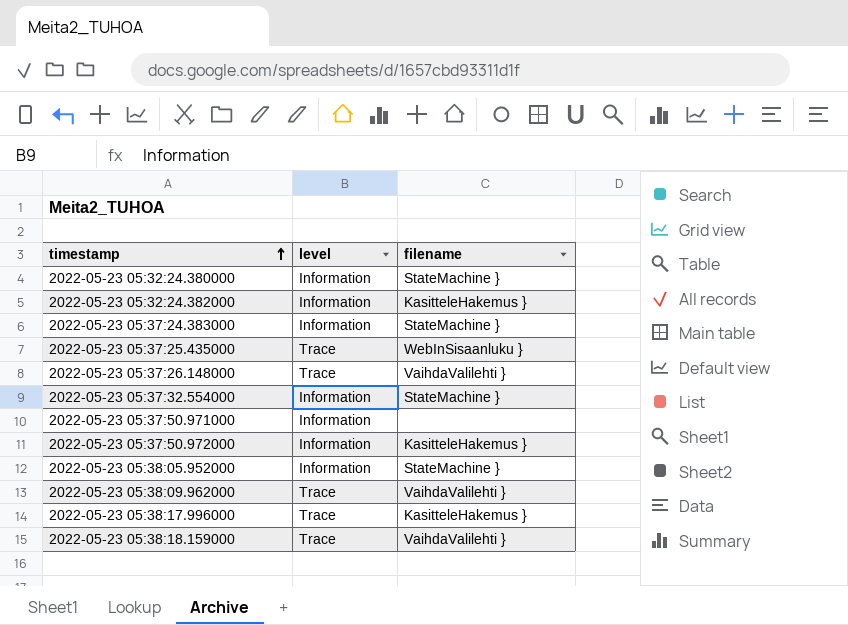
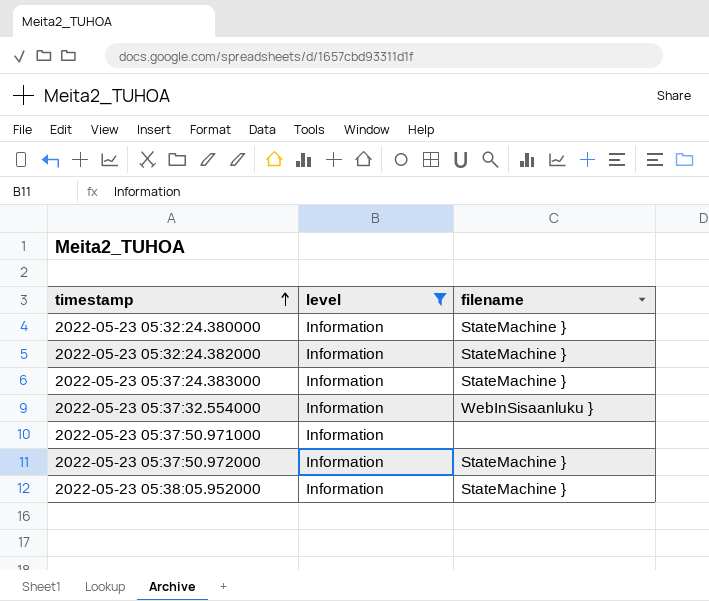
filter: none -> level = Information
2022-05-23 05:32:24.382000 | filename: KasitteleHakemus } -> StateMachine }
2022-05-23 05:37:32.554000 | filename: StateMachine } -> WebInSisaanluku }
2022-05-23 05:37:50.972000 | filename: KasitteleHakemus } -> StateMachine }

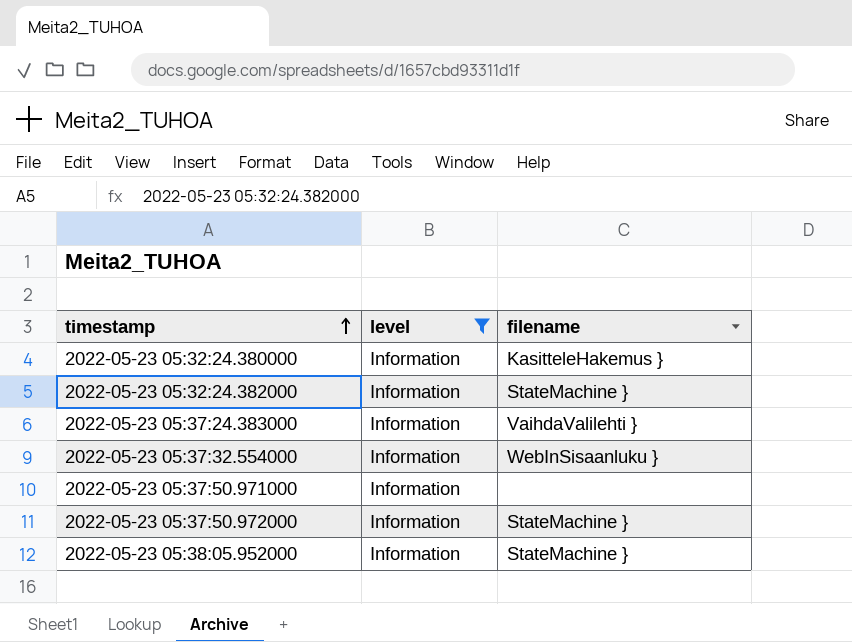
2022-05-23 05:32:24.380000 | filename: StateMachine } -> KasitteleHakemus }
2022-05-23 05:37:24.383000 | filename: StateMachine } -> VaihdaValilehti }

